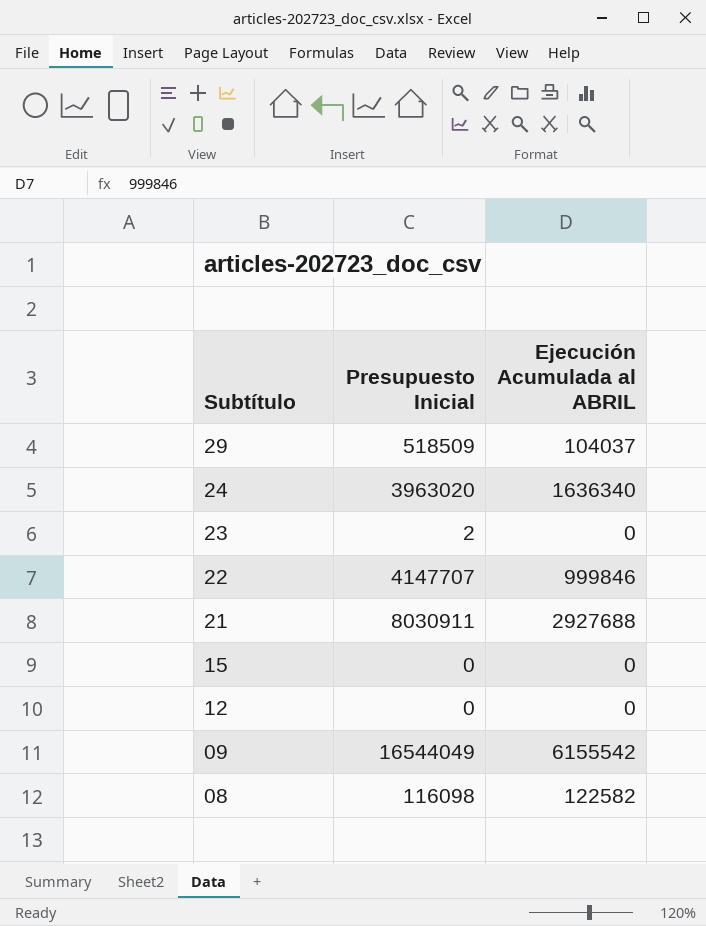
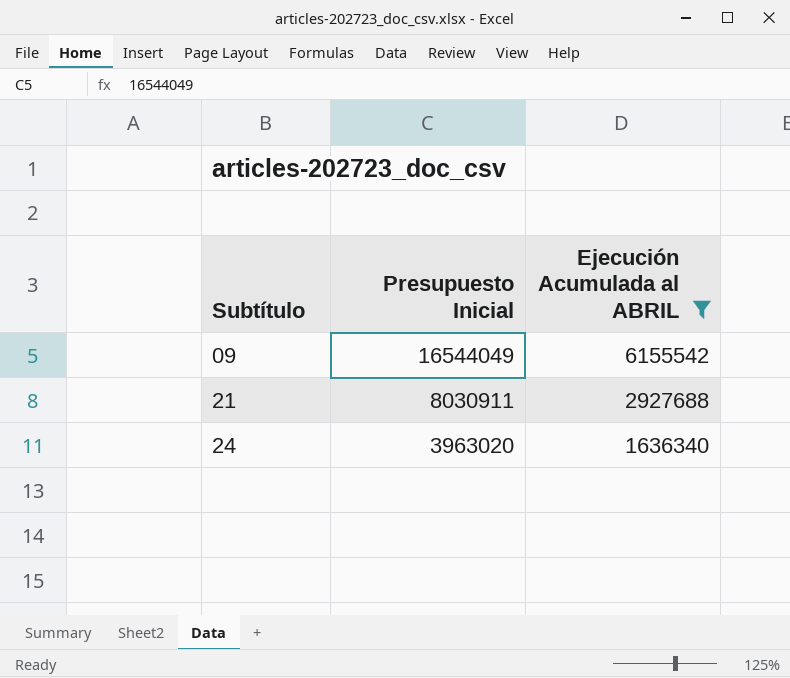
filter: none -> Ejecución Acumulada al ABRIL >= 1636340
row order: Subtítulo descending -> Subtítulo ascending

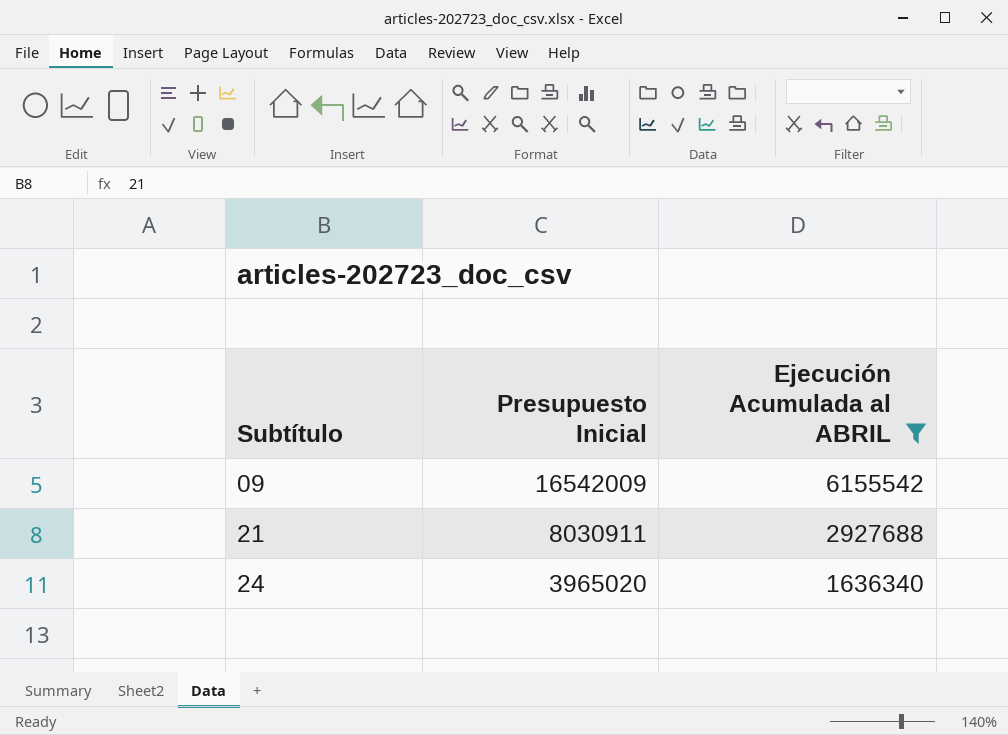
09 | Presupuesto Inicial: 16544049 -> 16542009
24 | Presupuesto Inicial: 3963020 -> 3965020

